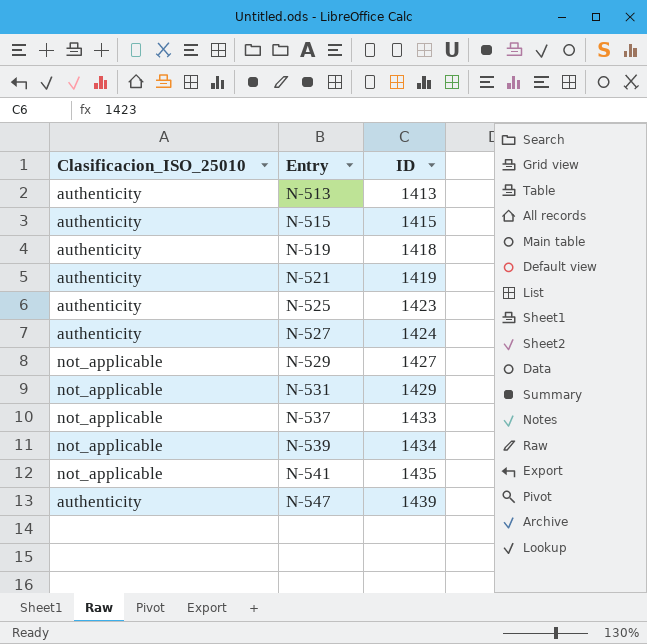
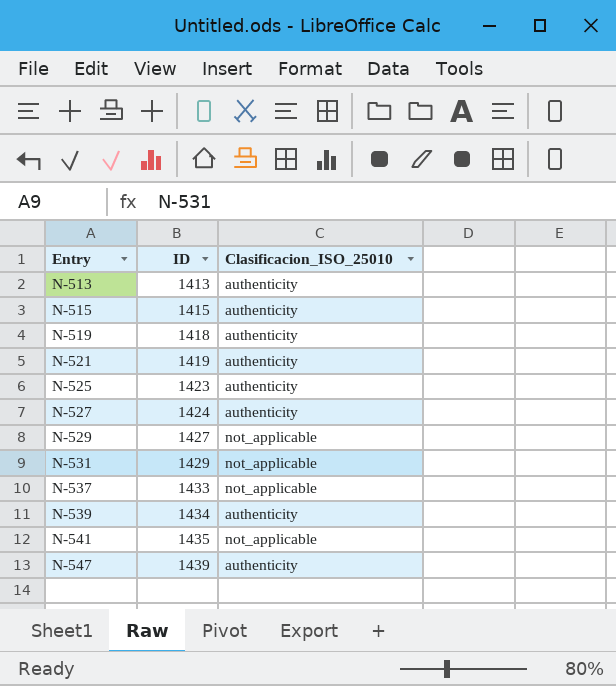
column Clasificacion_ISO_25010 | position: 1 -> 3
N-539 | Clasificacion_ISO_25010: not_applicable -> authenticity

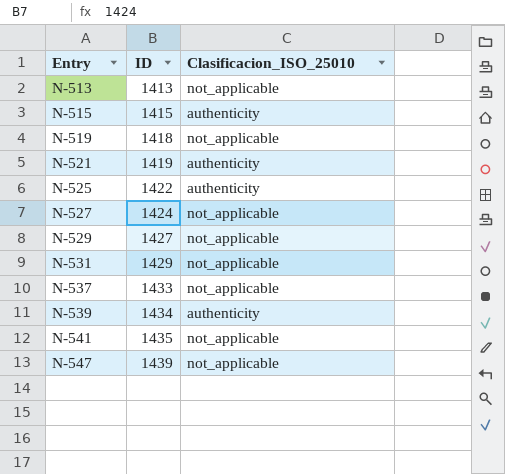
N-513 | Clasificacion_ISO_25010: authenticity -> not_applicable
N-519 | Clasificacion_ISO_25010: authenticity -> not_applicable
N-525 | ID: 1423 -> 1422
N-527 | Clasificacion_ISO_25010: authenticity -> not_applicable
N-547 | Clasificacion_ISO_25010: authenticity -> not_applicable

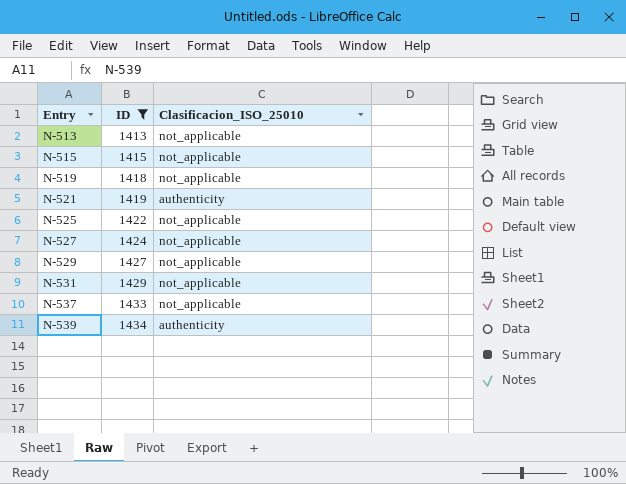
filter: none -> ID <= 1434
N-515 | Clasificacion_ISO_25010: authenticity -> not_applicable
N-525 | Clasificacion_ISO_25010: authenticity -> not_applicable

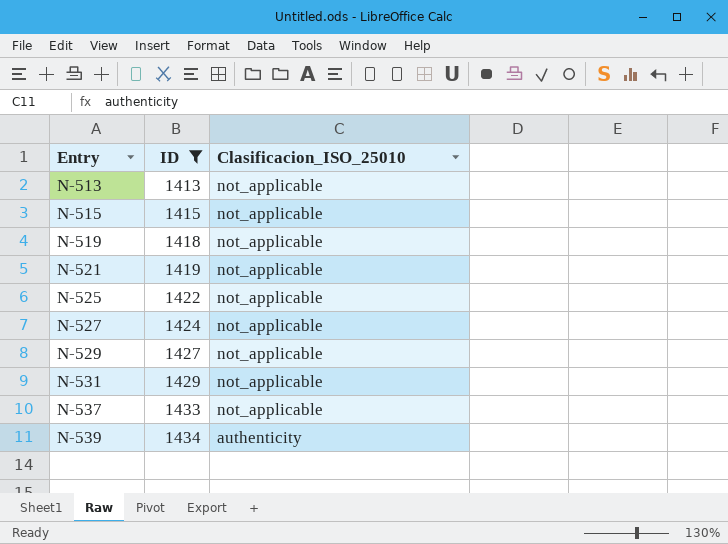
N-521 | Clasificacion_ISO_25010: authenticity -> not_applicable

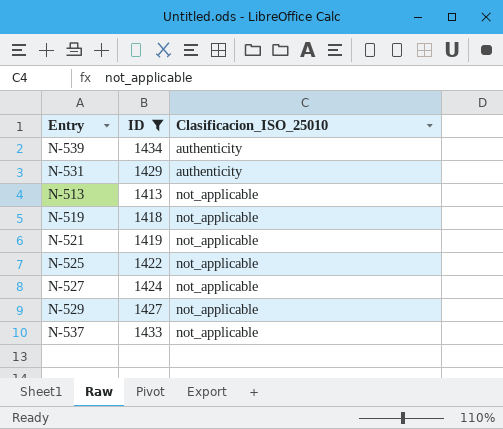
row order: Entry ascending -> Clasificacion_ISO_25010 ascending
row N-515: 1415 | not_applicable -> none
N-531 | Clasificacion_ISO_25010: not_applicable -> authenticity

